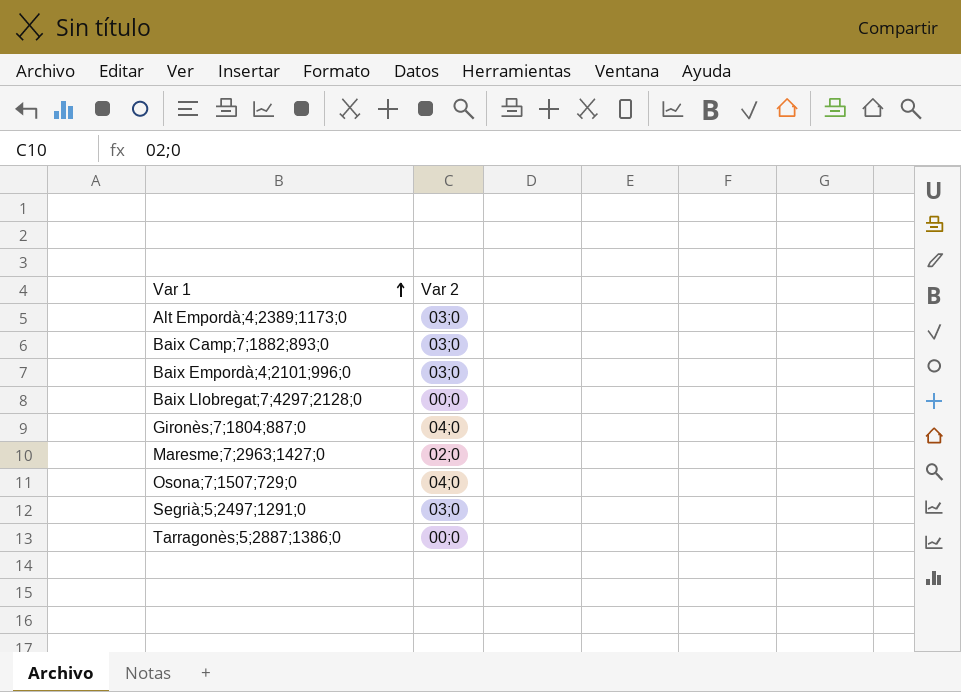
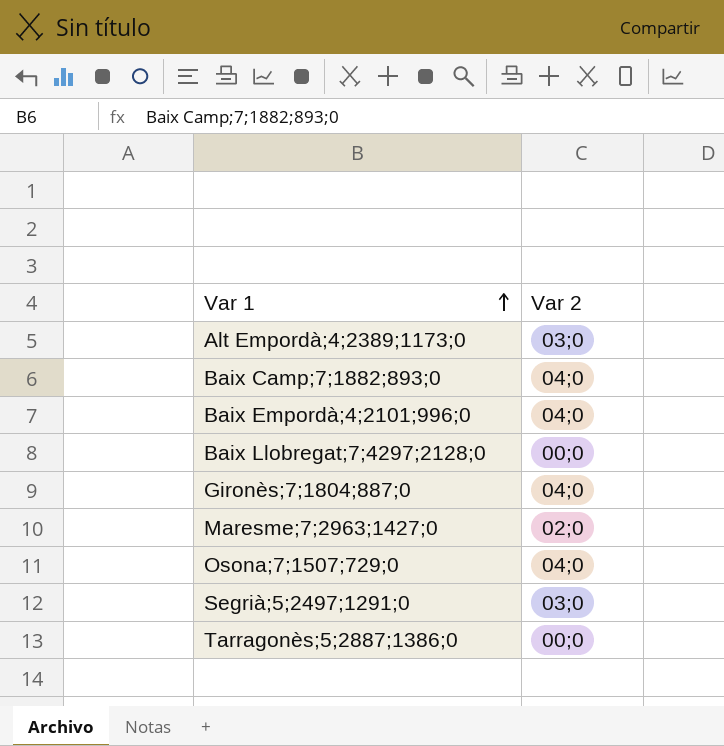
Baix Camp;7;1882;893;0 | Var 2: 03;0 -> 04;0
Baix Empordà;4;2101;996;0 | Var 2: 03;0 -> 04;0

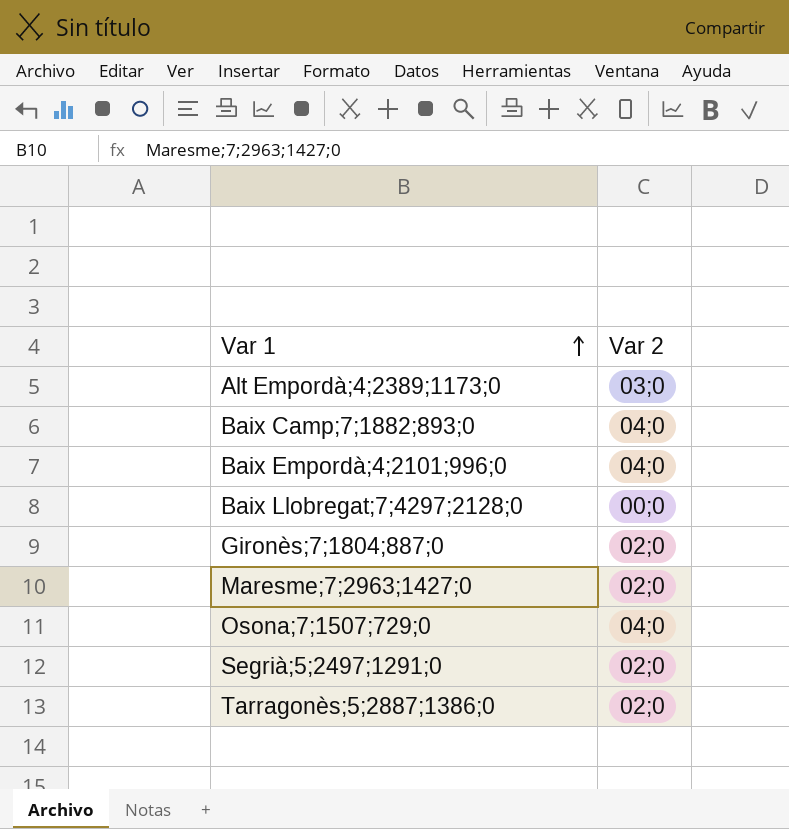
Gironès;7;1804;887;0 | Var 2: 04;0 -> 02;0
Segrià;5;2497;1291;0 | Var 2: 03;0 -> 02;0
Tarragonès;5;2887;1386;0 | Var 2: 00;0 -> 02;0

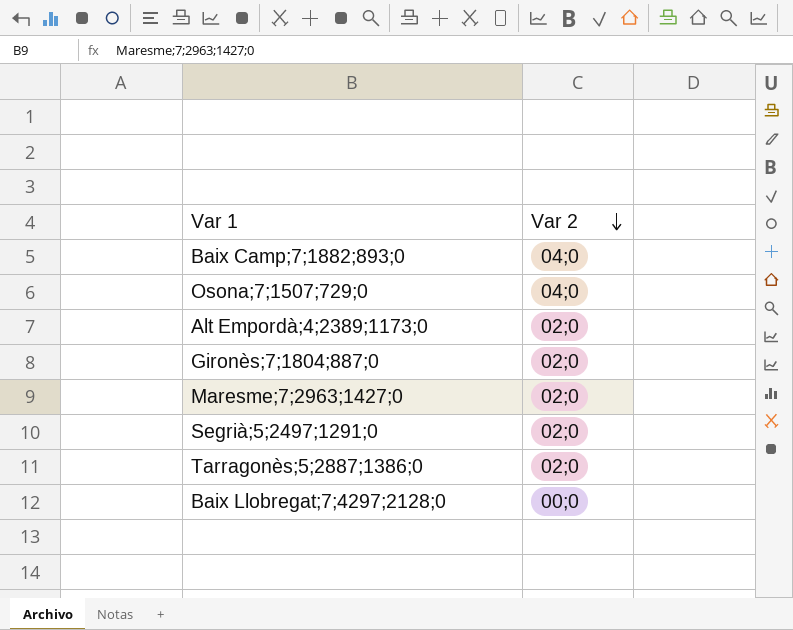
row order: Var 1 ascending -> Var 2 descending
row Baix Empordà;4;2101;996;0: 04;0 -> none
Alt Empordà;4;2389;1173;0 | Var 2: 03;0 -> 02;0

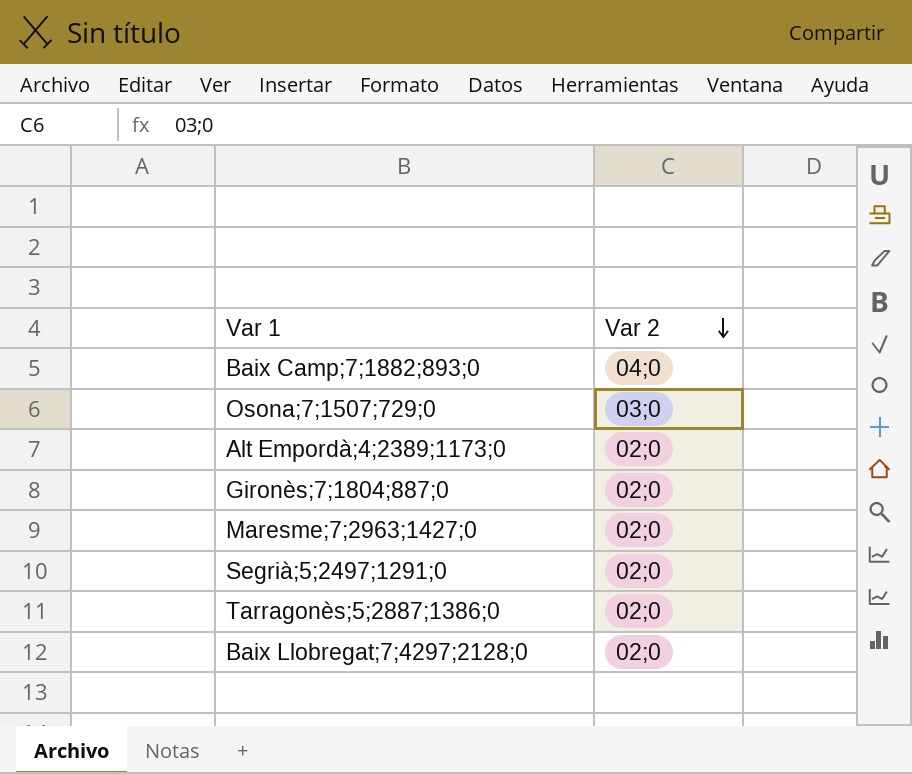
Osona;7;1507;729;0 | Var 2: 04;0 -> 03;0
Baix Llobregat;7;4297;2128;0 | Var 2: 00;0 -> 02;0

